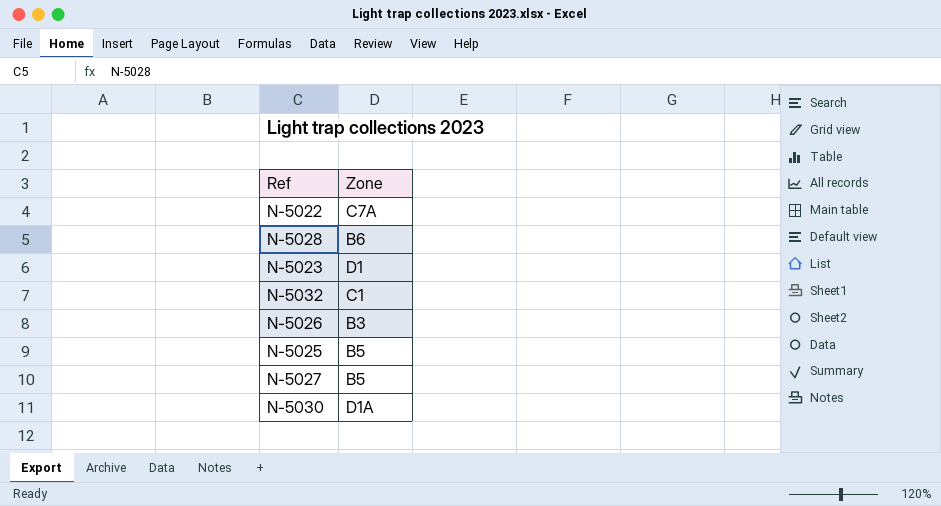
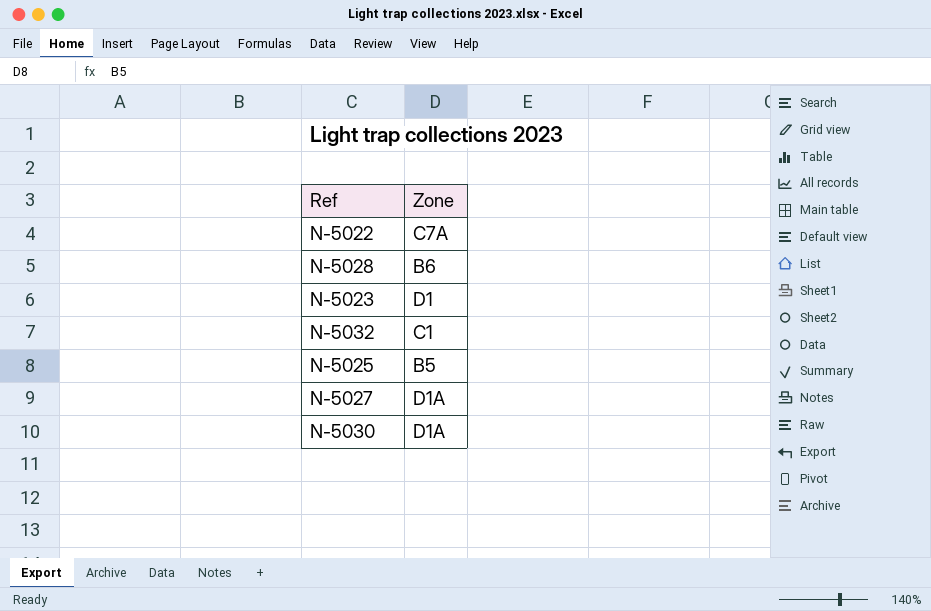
row N-5026: B3 -> none
N-5027 | Zone: B5 -> D1A

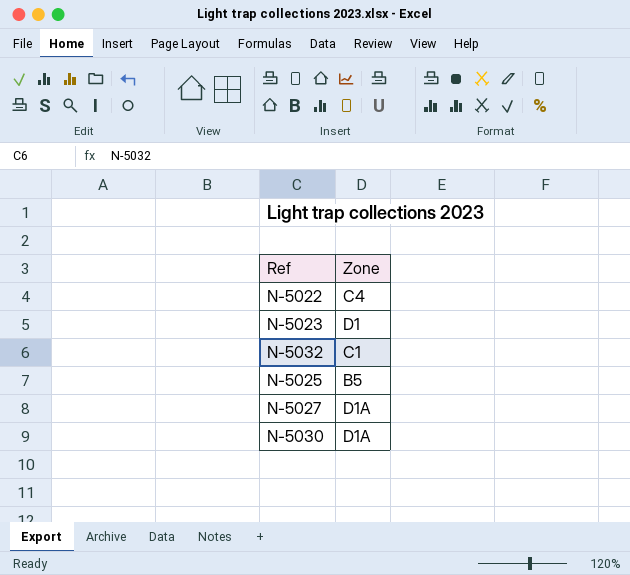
row N-5028: B6 -> none
N-5022 | Zone: C7A -> C4

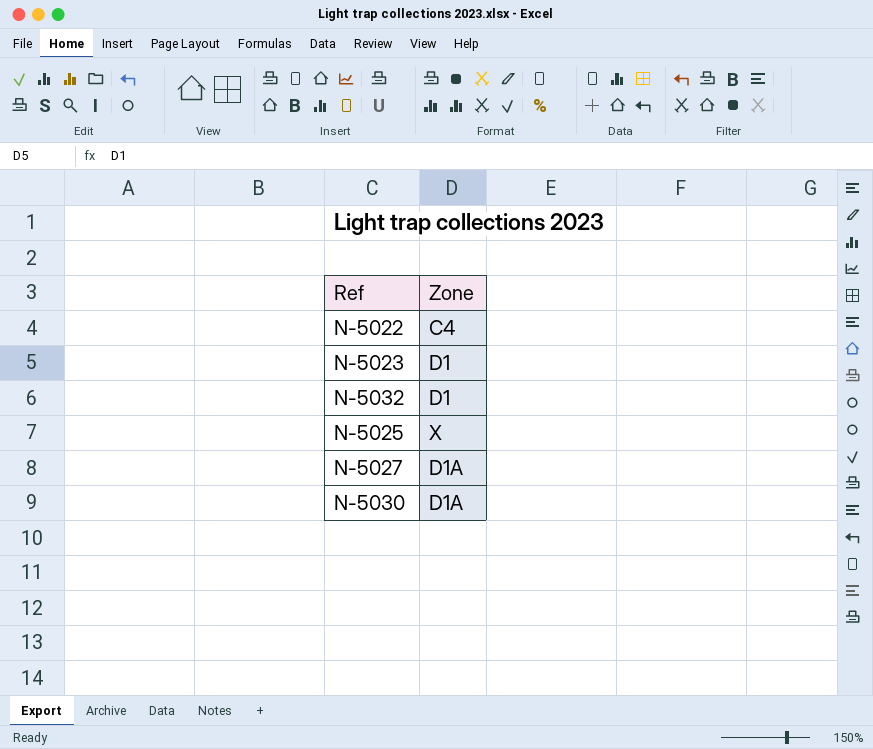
N-5032 | Zone: C1 -> D1
N-5025 | Zone: B5 -> X

